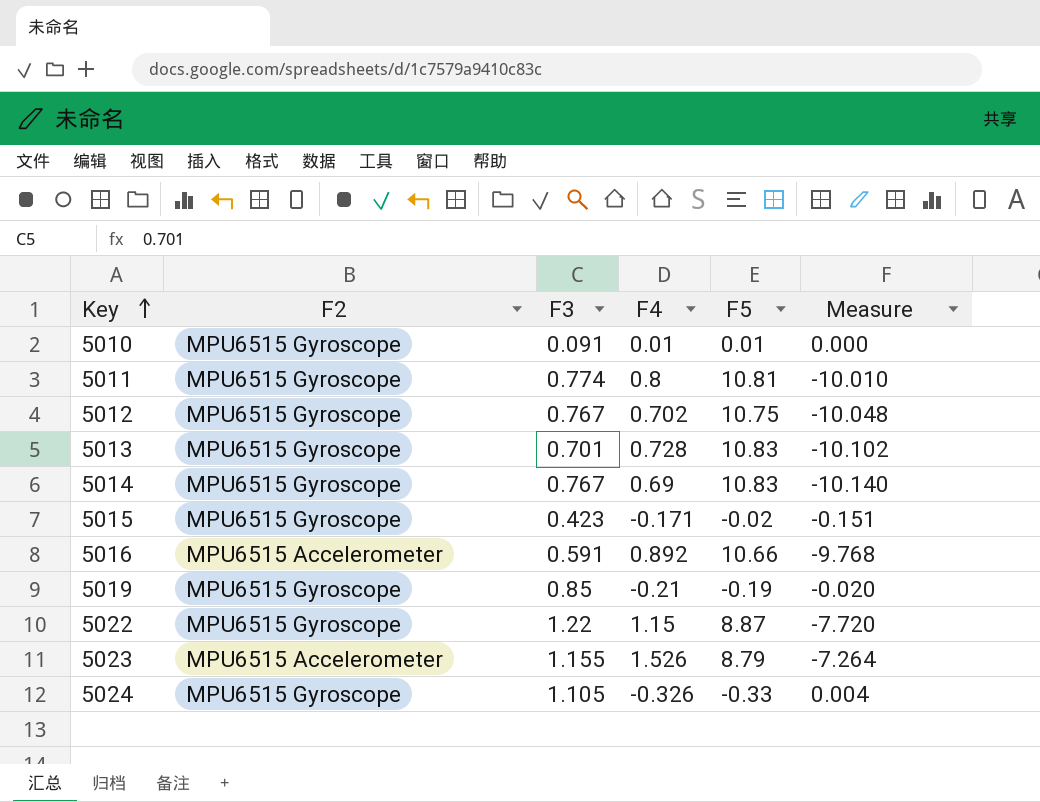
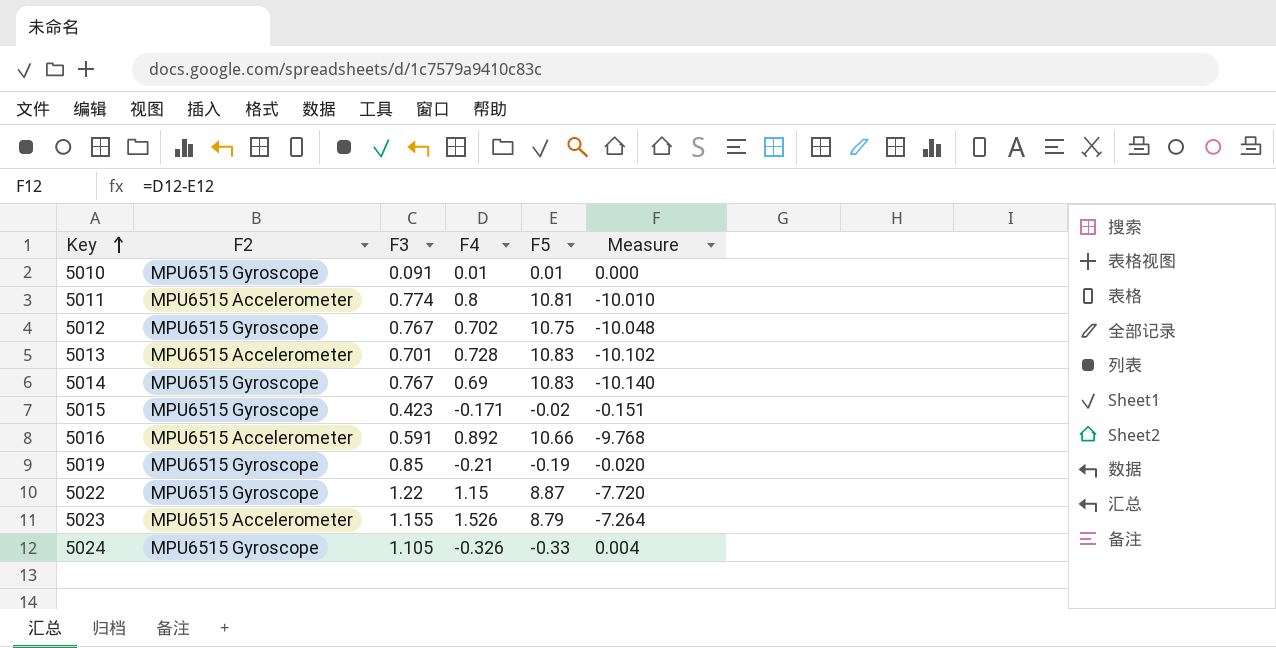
5011 | F2: MPU6515 Gyroscope -> MPU6515 Accelerometer
5013 | F2: MPU6515 Gyroscope -> MPU6515 Accelerometer

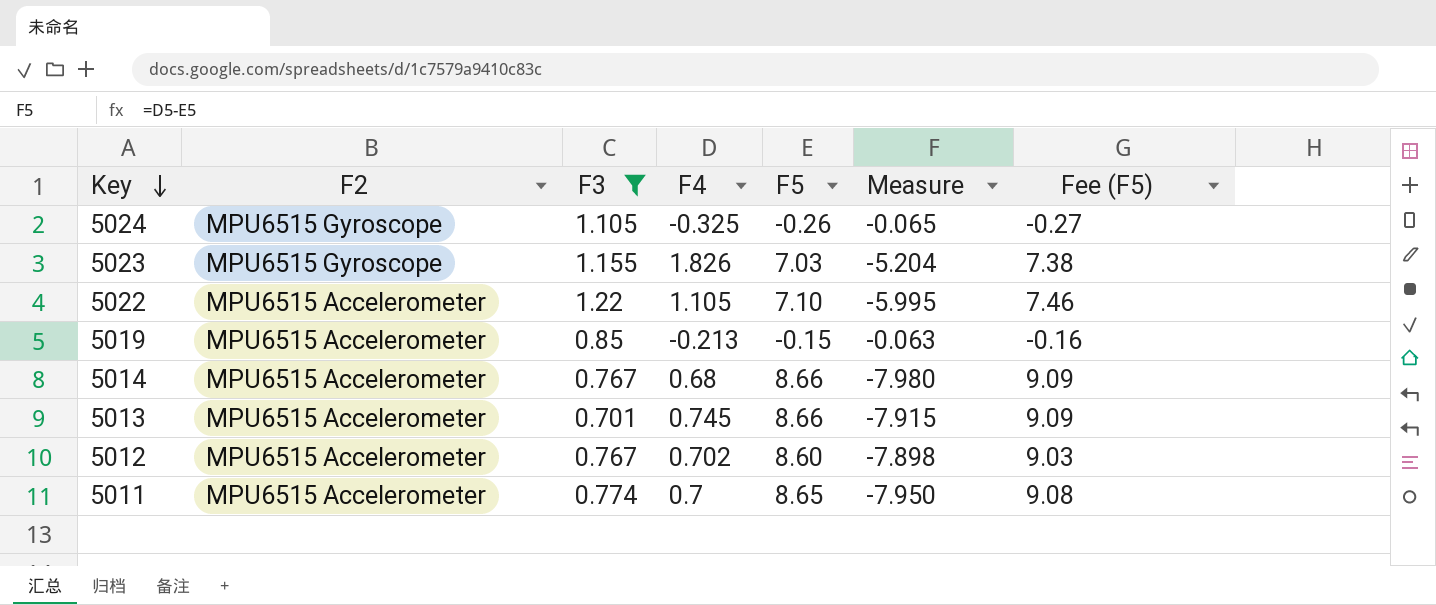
filter: none -> F3 >= 0.701
row order: Key ascending -> Key descending
column Fee (F5) | formula: none -> [F5] * 1.05
5024 | F4: -0.326 -> -0.325
5024 | F5: -0.33 -> -0.26
5024 | Measure: 0.004 -> -0.065
5023 | F2: MPU6515 Accelerometer -> MPU6515 Gyroscope
5023 | F4: 1.526 -> 1.826
5023 | F5: 8.79 -> 7.03
5023 | Measure: -7.264 -> -5.204
5022 | F2: MPU6515 Gyroscope -> MPU6515 Accelerometer
5022 | F4: 1.15 -> 1.105
5022 | F5: 8.87 -> 7.10
5022 | Measure: -7.720 -> -5.995
5019 | F2: MPU6515 Gyroscope -> MPU6515 Accelerometer
5019 | F4: -0.21 -> -0.213
5019 | F5: -0.19 -> -0.15
5019 | Measure: -0.020 -> -0.063
5014 | F2: MPU6515 Gyroscope -> MPU6515 Accelerometer
5014 | F4: 0.69 -> 0.68
5014 | F5: 10.83 -> 8.66
5014 | Measure: -10.140 -> -7.980
5013 | F4: 0.728 -> 0.745
5013 | F5: 10.83 -> 8.66
5013 | Measure: -10.102 -> -7.915
5012 | F2: MPU6515 Gyroscope -> MPU6515 Accelerometer
5012 | F5: 10.75 -> 8.60
5012 | Measure: -10.048 -> -7.898
5011 | F4: 0.8 -> 0.7
5011 | F5: 10.81 -> 8.65
5011 | Measure: -10.010 -> -7.950

